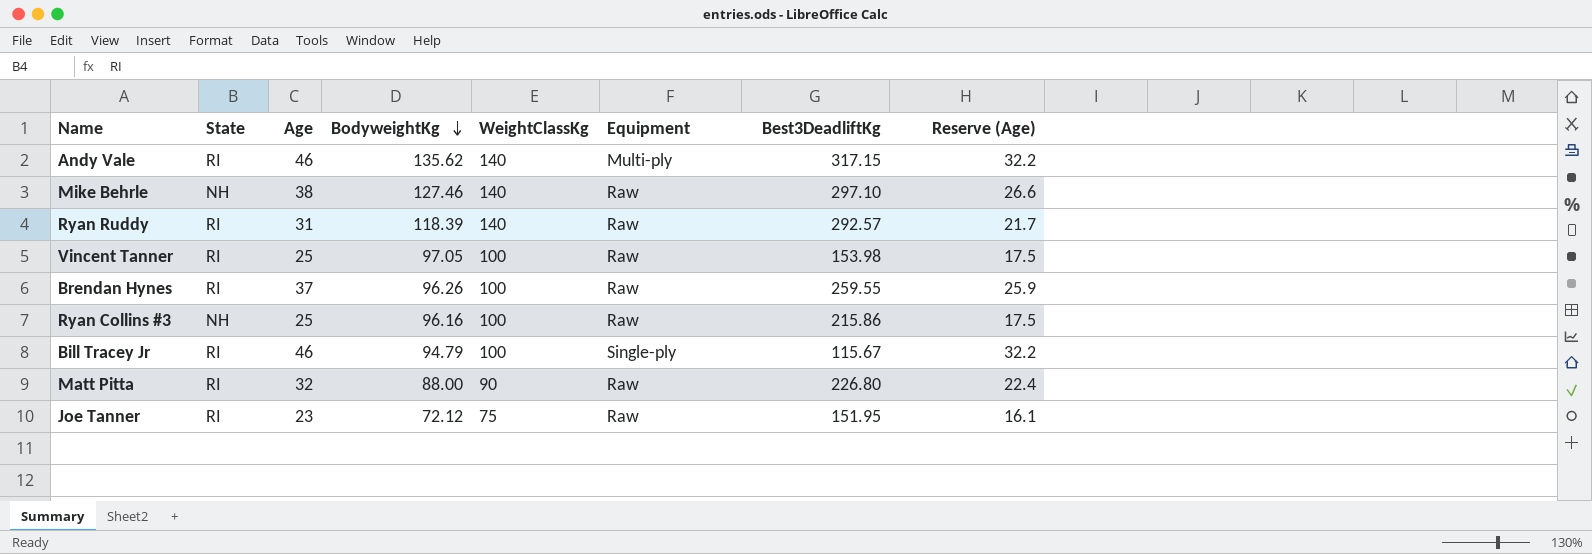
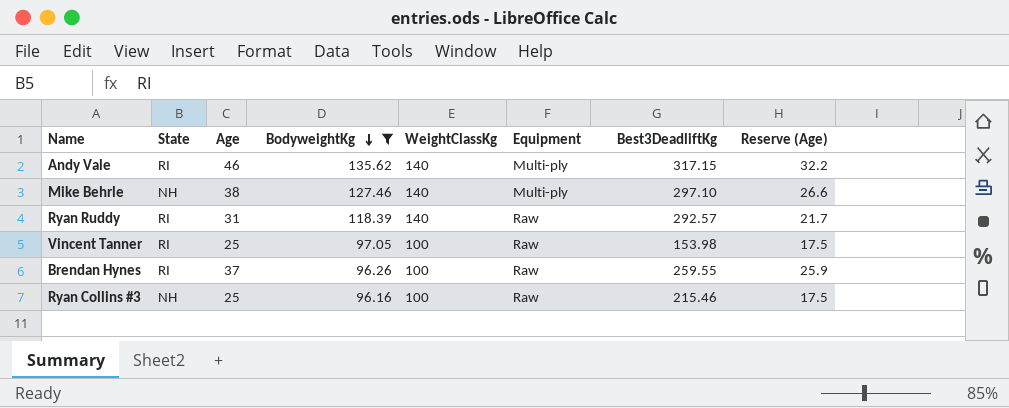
filter: none -> BodyweightKg >= 96.16
Mike Behrle | Equipment: Raw -> Multi-ply
Ryan Collins #3 | Best3DeadliftKg: 215.86 -> 215.46

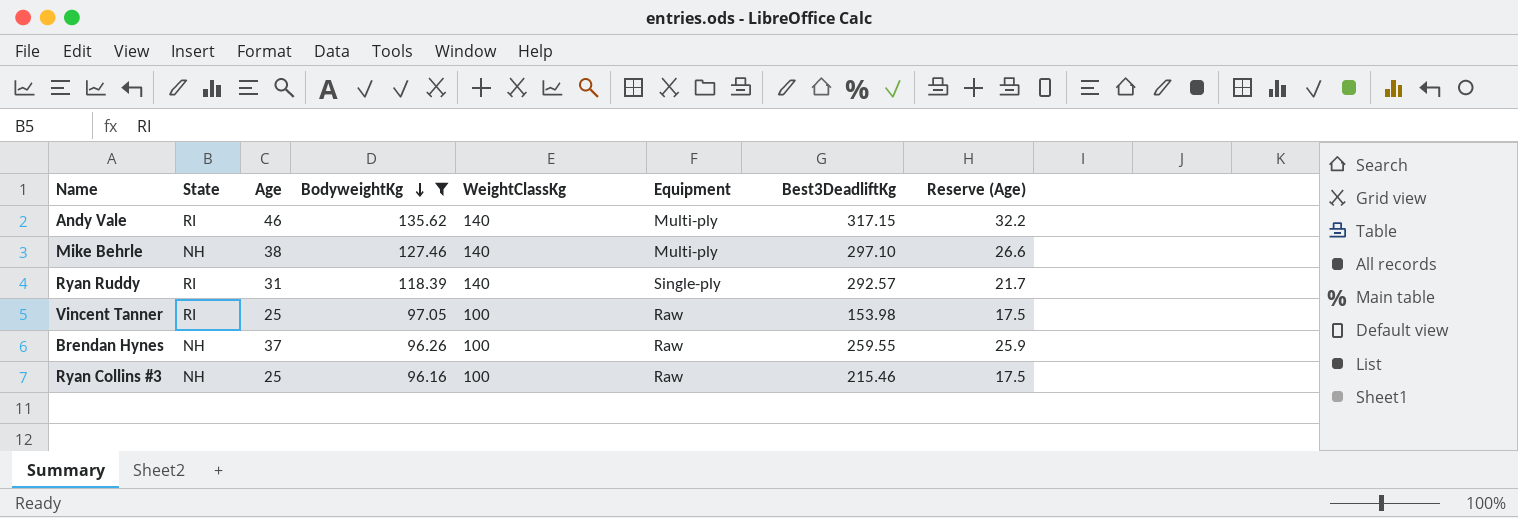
Ryan Ruddy | Equipment: Raw -> Single-ply
Brendan Hynes | State: RI -> NH

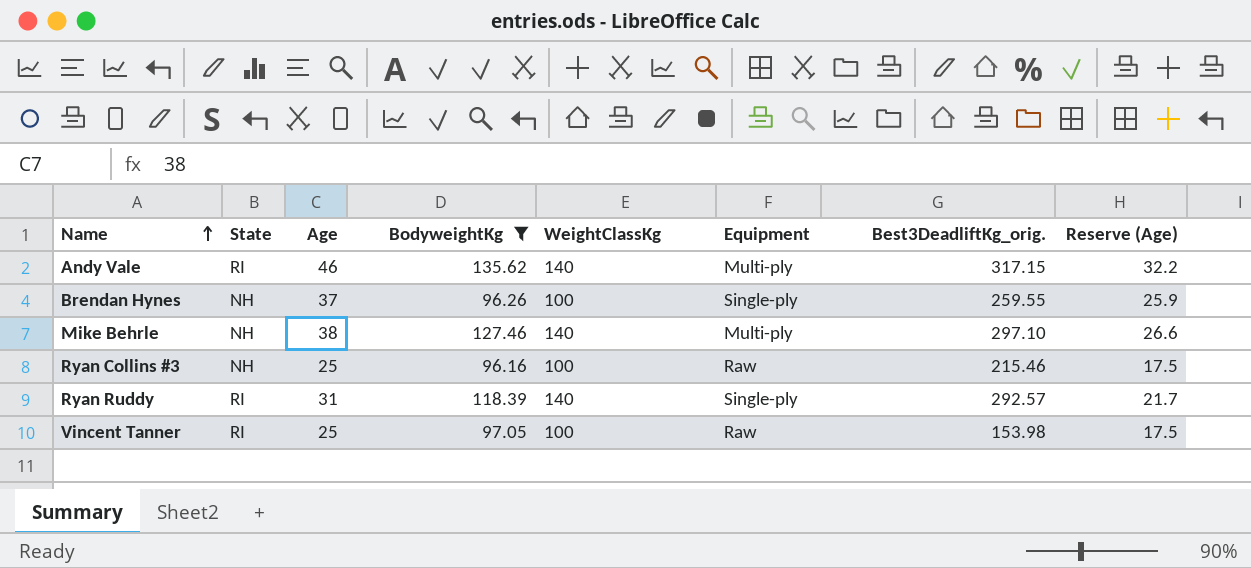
row order: BodyweightKg descending -> Name ascending
column name: Best3DeadliftKg -> Best3DeadliftKg_orig.
Brendan Hynes | Equipment: Raw -> Single-ply

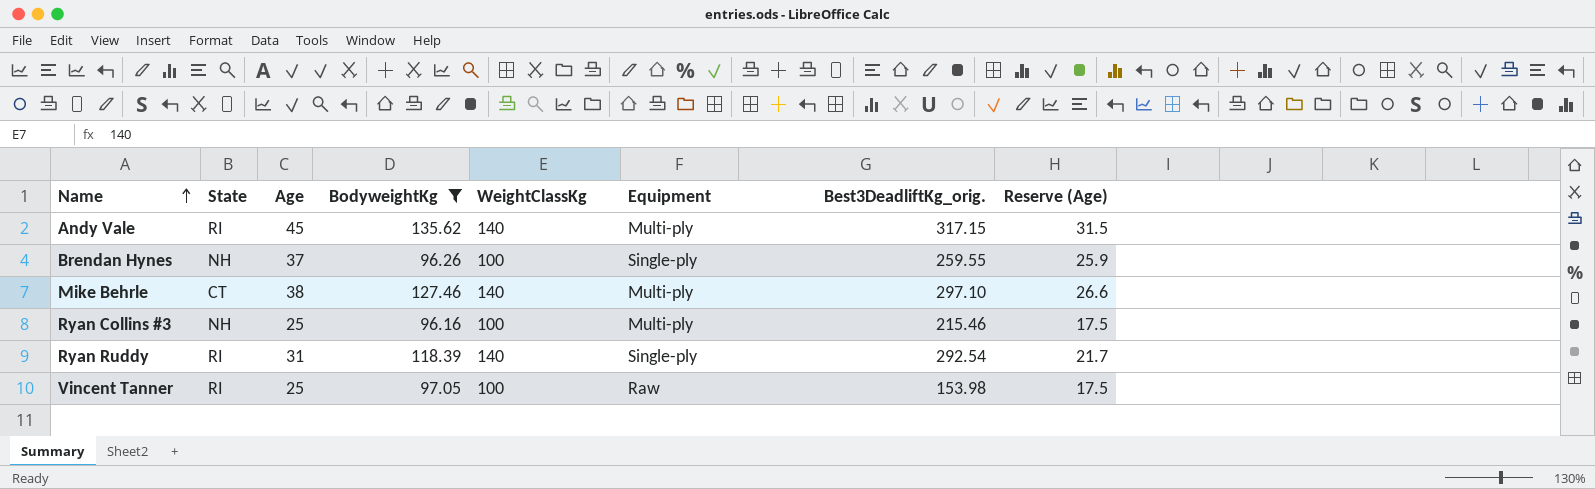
Andy Vale | Age: 46 -> 45
Andy Vale | Reserve (Age): 32.2 -> 31.5
Mike Behrle | State: NH -> CT
Ryan Collins #3 | Equipment: Raw -> Multi-ply
Ryan Ruddy | Best3DeadliftKg_orig.: 292.57 -> 292.54

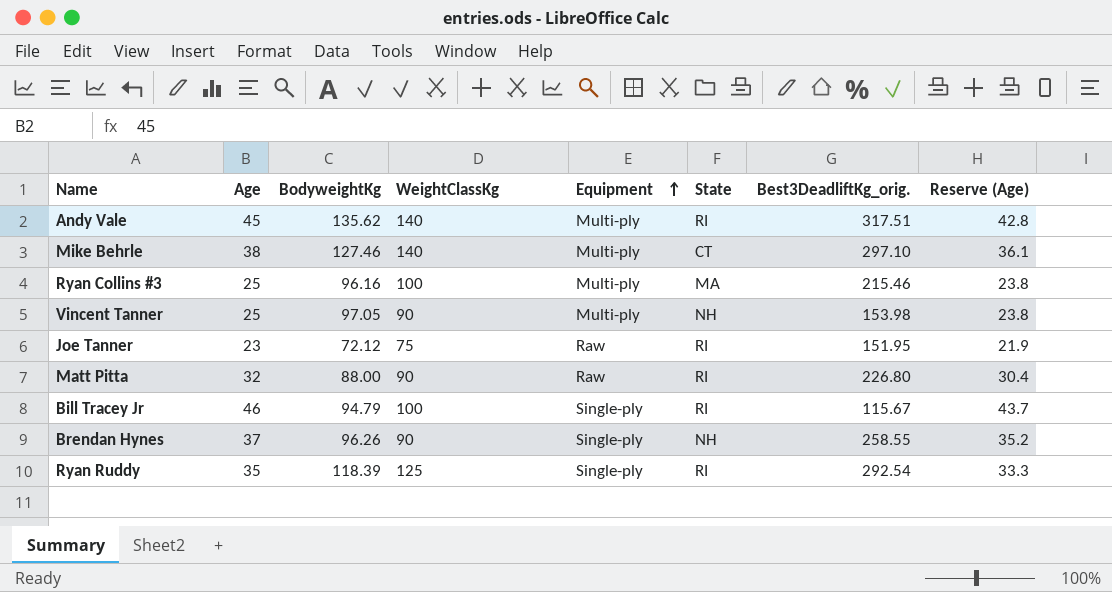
filter: BodyweightKg >= 96.16 -> none
row order: Name ascending -> Equipment ascending
column State | position: 2 -> 6
column Reserve (Age) | formula: [Age] * 0.7 -> [Age] * 0.95
Andy Vale | Best3DeadliftKg_orig.: 317.15 -> 317.51
Ryan Collins #3 | State: NH -> MA
Vincent Tanner | WeightClassKg: 100 -> 90
Vincent Tanner | Equipment: Raw -> Multi-ply
Vincent Tanner | State: RI -> NH
Brendan Hynes | WeightClassKg: 100 -> 90
Brendan Hynes | Best3DeadliftKg_orig.: 259.55 -> 258.55
Ryan Ruddy | Age: 31 -> 35
Ryan Ruddy | WeightClassKg: 140 -> 125

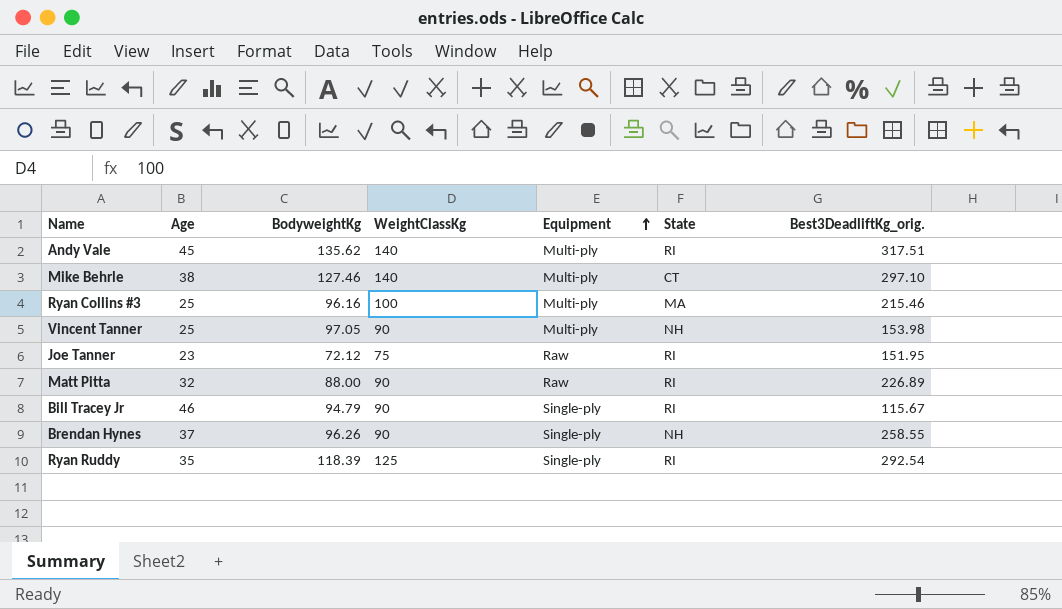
column Reserve (Age) | formula: [Age] * 0.95 -> none
Matt Pitta | Best3DeadliftKg_orig.: 226.80 -> 226.89
Bill Tracey Jr | WeightClassKg: 100 -> 90

